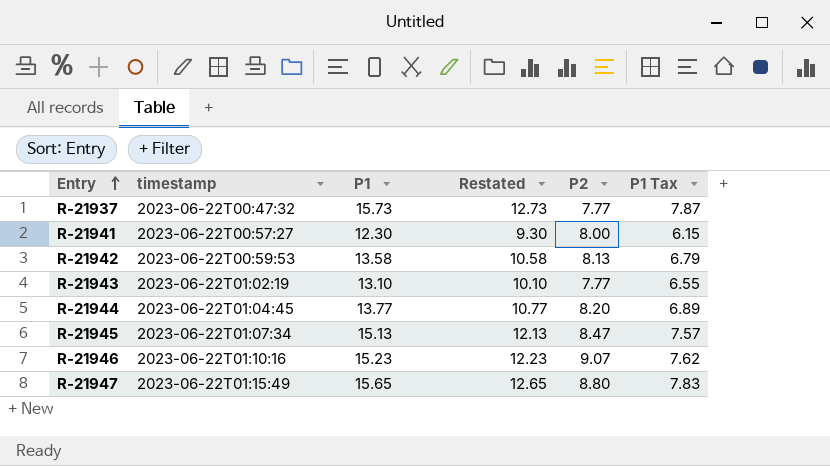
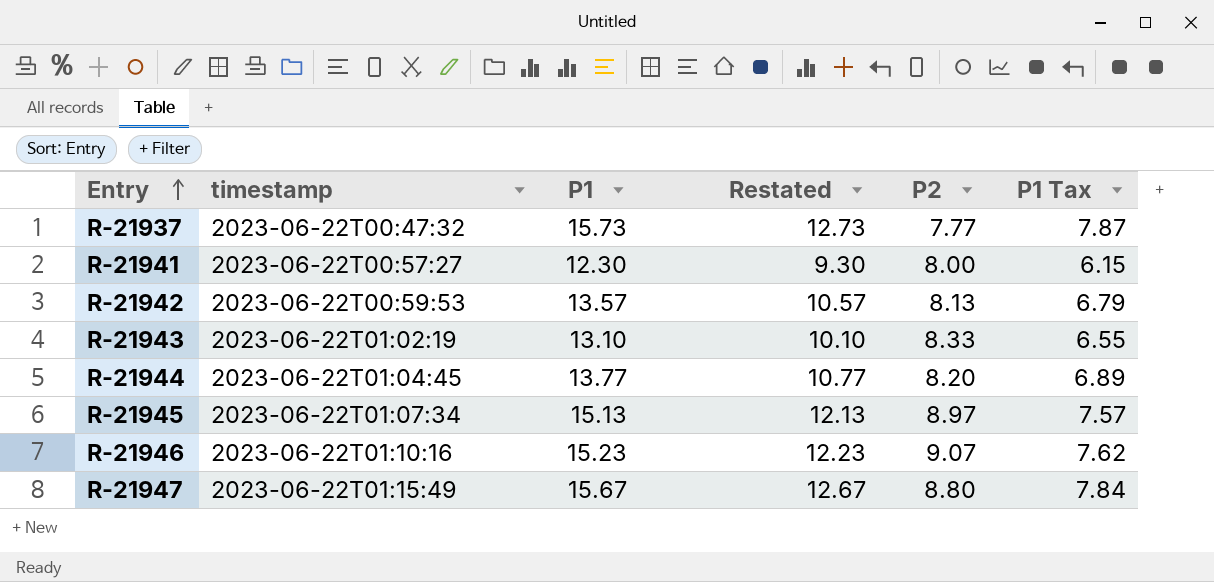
R-21942 | P1: 13.58 -> 13.57
R-21942 | Restated: 10.58 -> 10.57
R-21943 | P2: 7.77 -> 8.33
R-21945 | P2: 8.47 -> 8.97
R-21947 | P1: 15.65 -> 15.67
R-21947 | Restated: 12.65 -> 12.67
R-21947 | P1 Tax: 7.83 -> 7.84

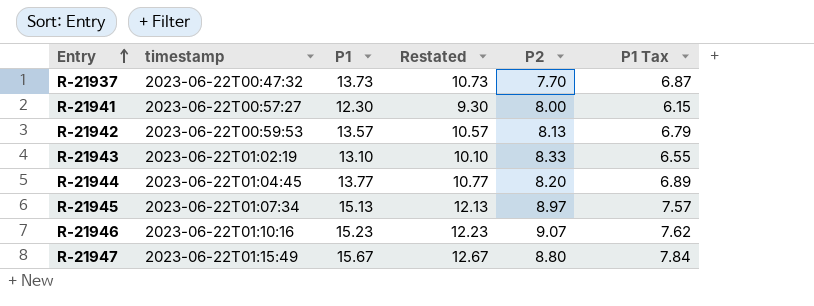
R-21937 | P1: 15.73 -> 13.73
R-21937 | Restated: 12.73 -> 10.73
R-21937 | P2: 7.77 -> 7.70
R-21937 | P1 Tax: 7.87 -> 6.87

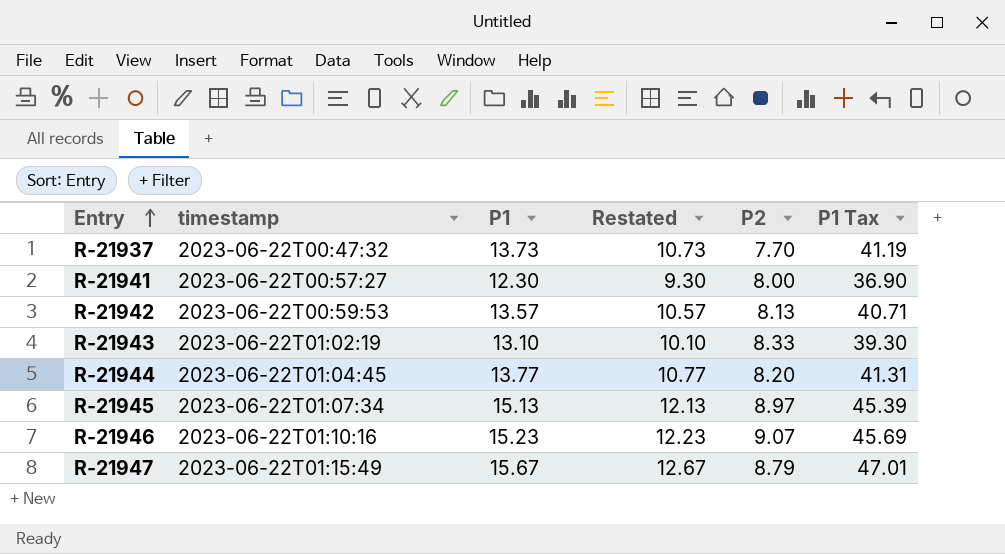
column P1 Tax | formula: [P1] * 0.5 -> [P1] * 3
R-21947 | P2: 8.80 -> 8.79

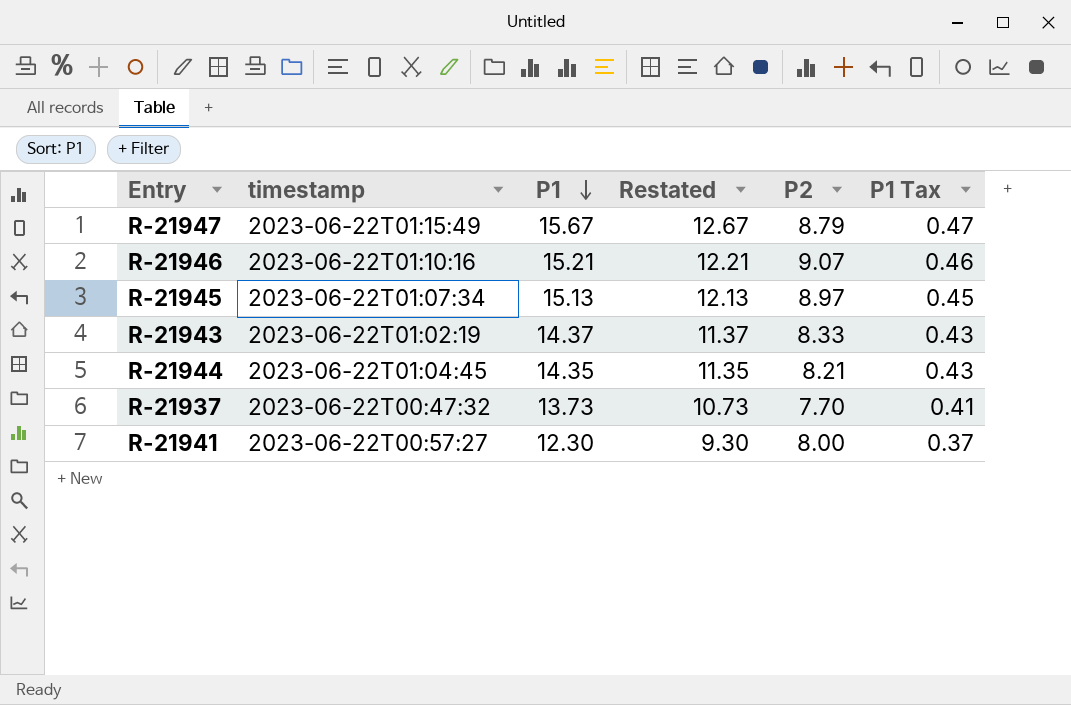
row order: Entry ascending -> P1 descending
column P1 Tax | formula: [P1] * 3 -> [P1] * 0.03
row R-21942: 2023-06-22T00:59:53 | 13.57 | 10.57 | 8.13 | 40.71 -> none
R-21946 | P1: 15.23 -> 15.21
R-21946 | Restated: 12.23 -> 12.21
R-21943 | P1: 13.10 -> 14.37
R-21943 | Restated: 10.10 -> 11.37
R-21944 | P1: 13.77 -> 14.35
R-21944 | Restated: 10.77 -> 11.35
R-21944 | P2: 8.20 -> 8.21

